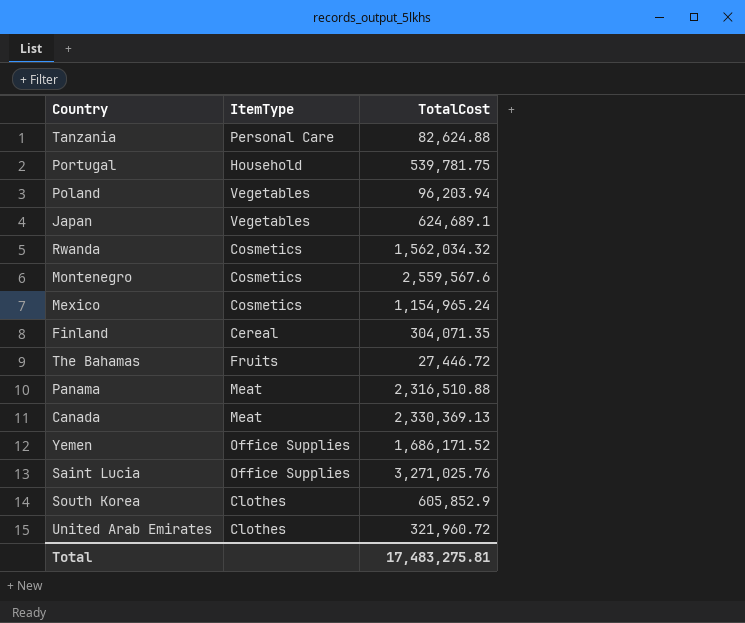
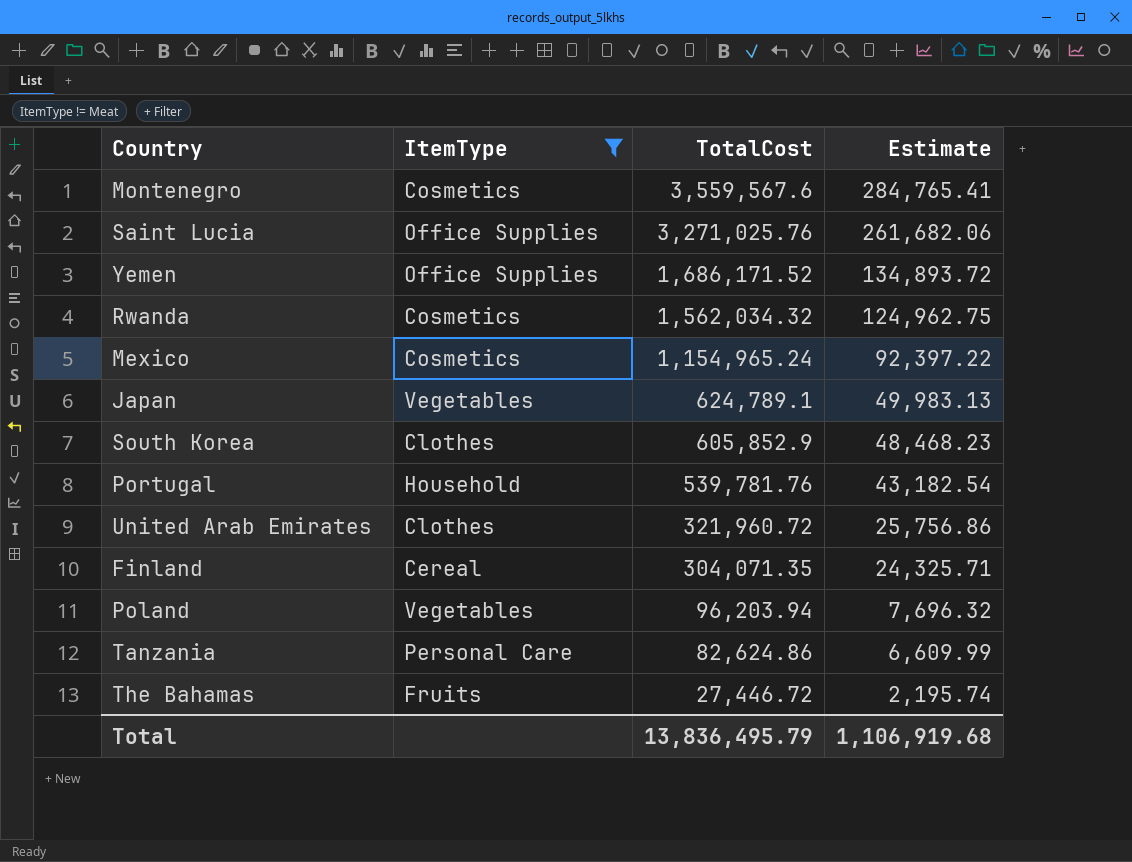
filter: none -> ItemType != Meat
row order: none -> TotalCost descending
column Estimate | formula: none -> [TotalCost] * 0.08
Montenegro | TotalCost: 2,559,567.6 -> 3,559,567.6
Japan | TotalCost: 624,689.1 -> 624,789.1
Portugal | TotalCost: 539,781.75 -> 539,781.76
Tanzania | TotalCost: 82,624.88 -> 82,624.86
Total | TotalCost: 17,483,275.81 -> 13,836,495.79

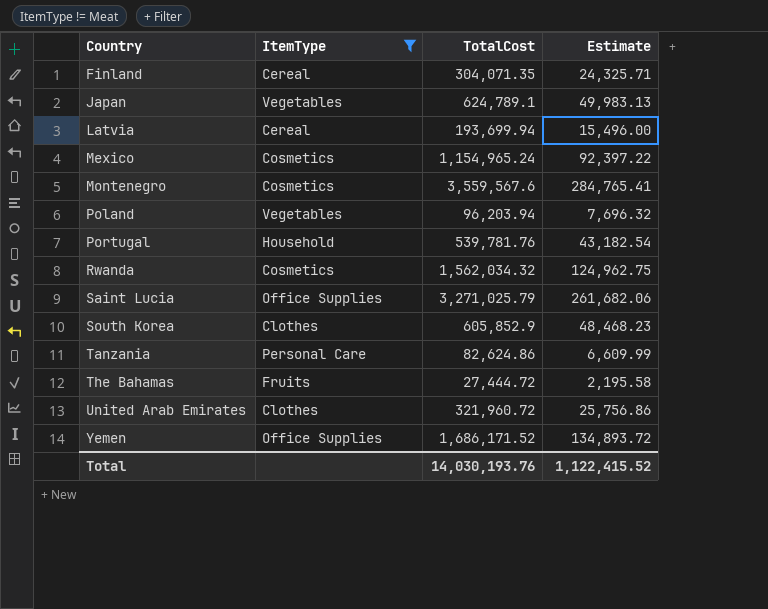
row order: TotalCost descending -> Country ascending
row Latvia: none -> Cereal | 193,699.94 | 15,496.00
Saint Lucia | TotalCost: 3,271,025.76 -> 3,271,025.79
The Bahamas | TotalCost: 27,446.72 -> 27,444.72
The Bahamas | Estimate: 2,195.74 -> 2,195.58
Total | TotalCost: 13,836,495.79 -> 14,030,193.76
Total | Estimate: 1,106,919.68 -> 1,122,415.52

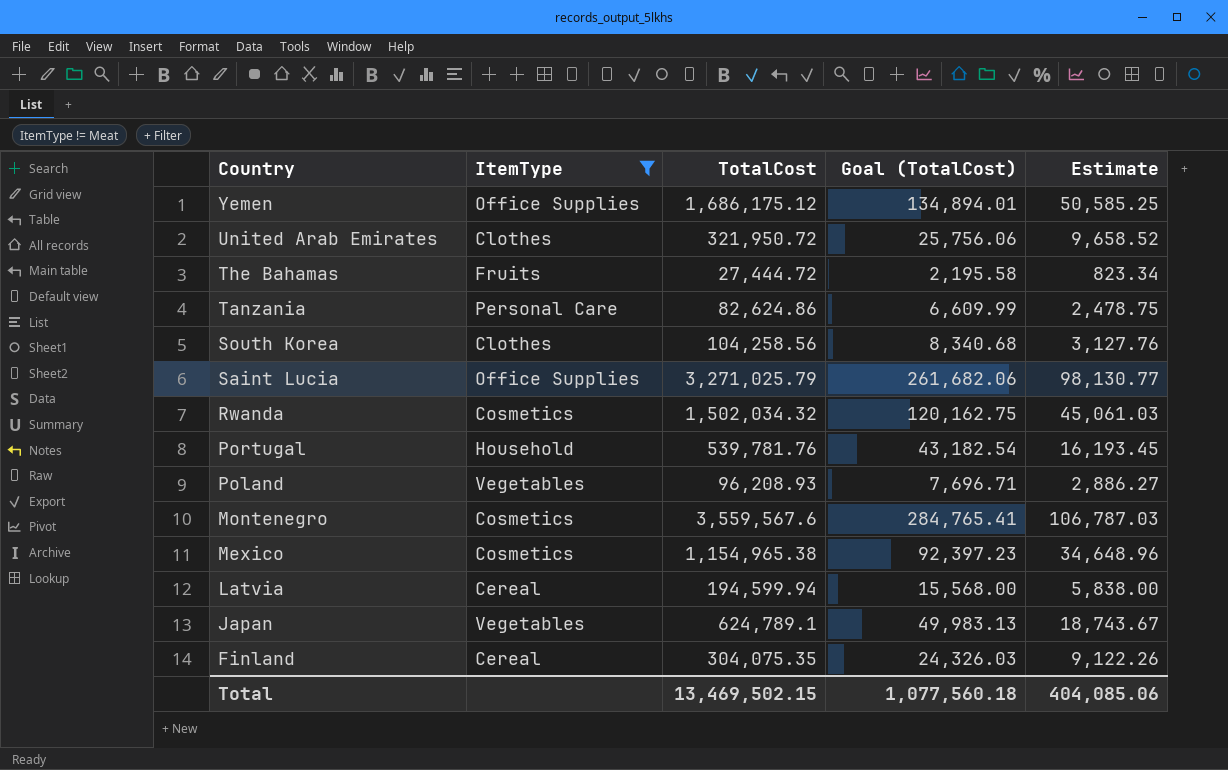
row order: Country ascending -> Country descending
column Goal (TotalCost) | formula: none -> [TotalCost] * 0.08
column Estimate | formula: [TotalCost] * 0.08 -> [TotalCost] * 0.03
Yemen | TotalCost: 1,686,171.52 -> 1,686,175.12
United Arab Emirates | TotalCost: 321,960.72 -> 321,950.72
South Korea | TotalCost: 605,852.9 -> 104,258.56
Rwanda | TotalCost: 1,562,034.32 -> 1,502,034.32
Poland | TotalCost: 96,203.94 -> 96,208.93
Mexico | TotalCost: 1,154,965.24 -> 1,154,965.38
Latvia | TotalCost: 193,699.94 -> 194,599.94
Finland | TotalCost: 304,071.35 -> 304,075.35
Total | TotalCost: 14,030,193.76 -> 13,469,502.15
Total | Estimate: 1,122,415.52 -> 404,085.06

